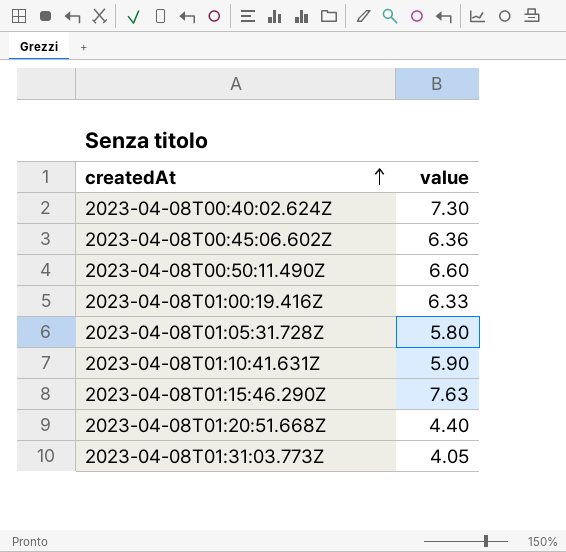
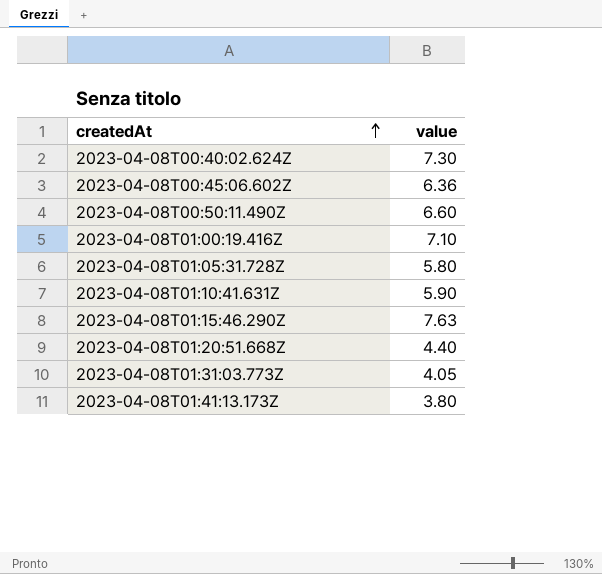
2023-04-08T01:00:19.416Z | value: 6.33 -> 7.10
row 2023-04-08T01:41:13.173Z: none -> 3.80

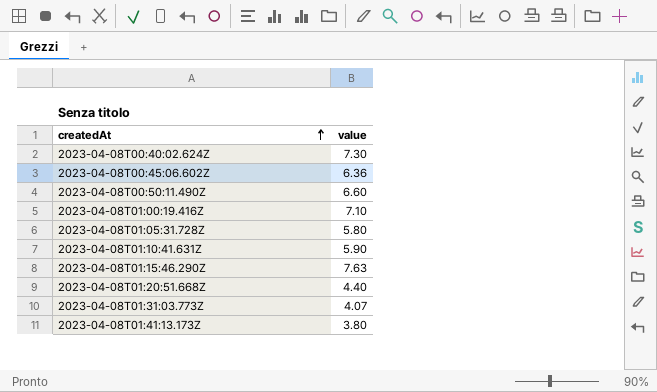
2023-04-08T01:31:03.773Z | value: 4.05 -> 4.07

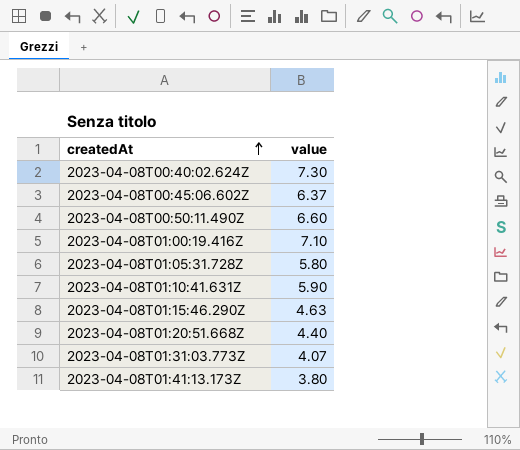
2023-04-08T00:45:06.602Z | value: 6.36 -> 6.37
2023-04-08T01:15:46.290Z | value: 7.63 -> 4.63

